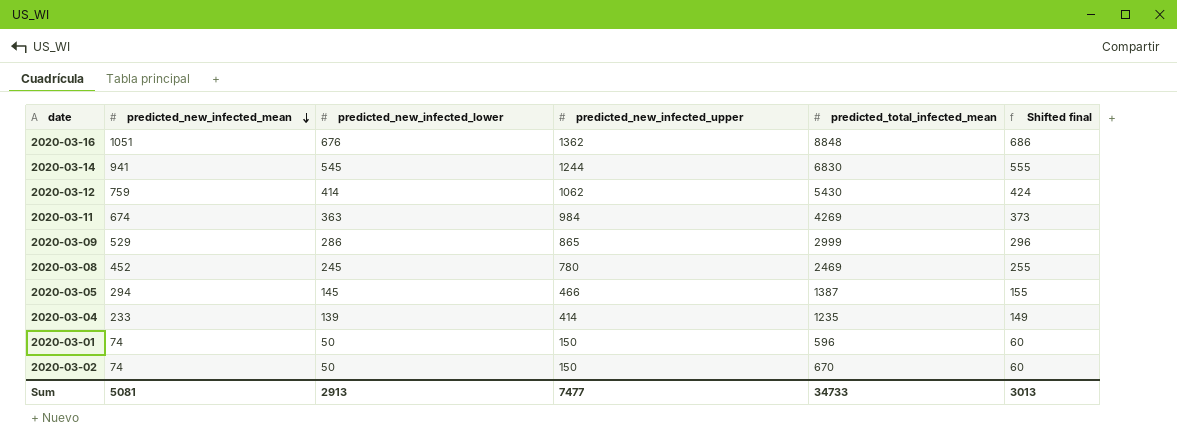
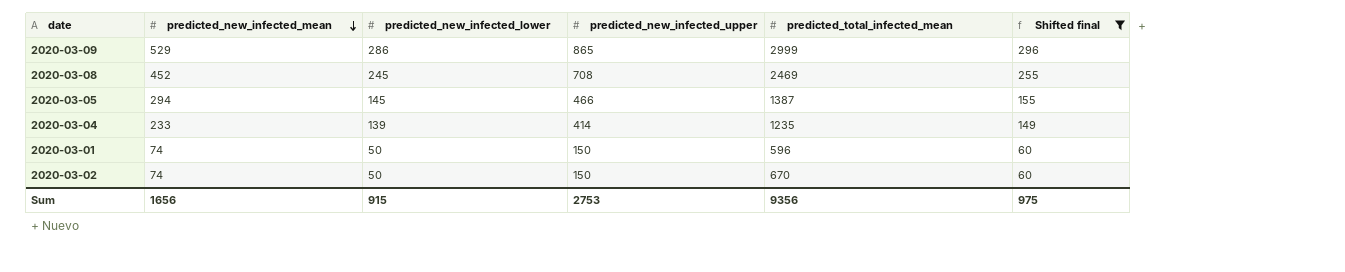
filter: none -> Shifted final <= 296
2020-03-08 | predicted_new_infected_upper: 780 -> 708
Sum | predicted_new_infected_mean: 5081 -> 1656
Sum | predicted_new_infected_lower: 2913 -> 915
Sum | predicted_new_infected_upper: 7477 -> 2753
Sum | predicted_total_infected_mean: 34733 -> 9356
Sum | Shifted final: 3013 -> 975

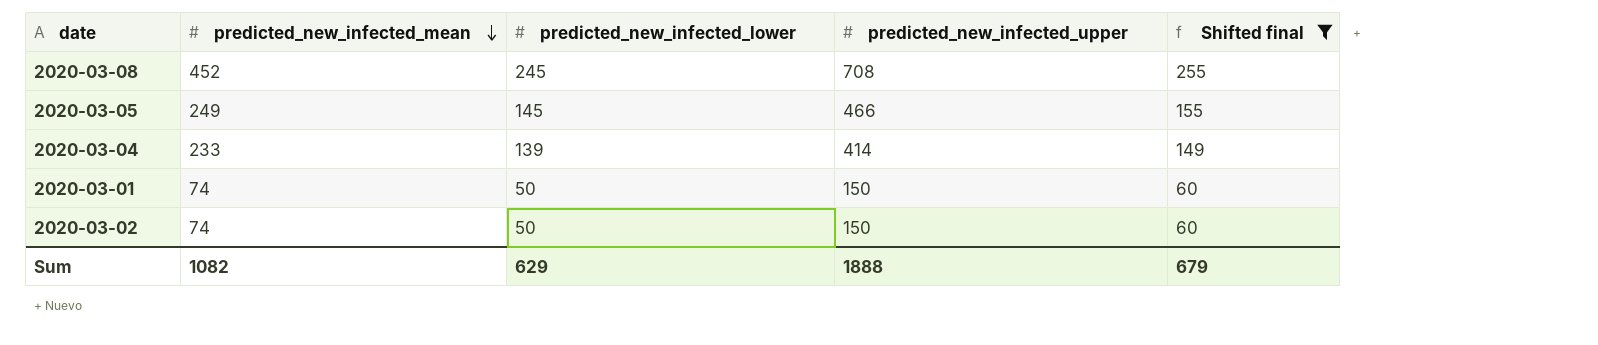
column predicted_total_infected_mean | position: 5 -> none
row 2020-03-09: 529 | 286 | 865 | 2999 | 296 -> none
2020-03-05 | predicted_new_infected_mean: 294 -> 249
Sum | predicted_new_infected_mean: 1656 -> 1082
Sum | predicted_new_infected_lower: 915 -> 629
Sum | predicted_new_infected_upper: 2753 -> 1888
Sum | Shifted final: 975 -> 679

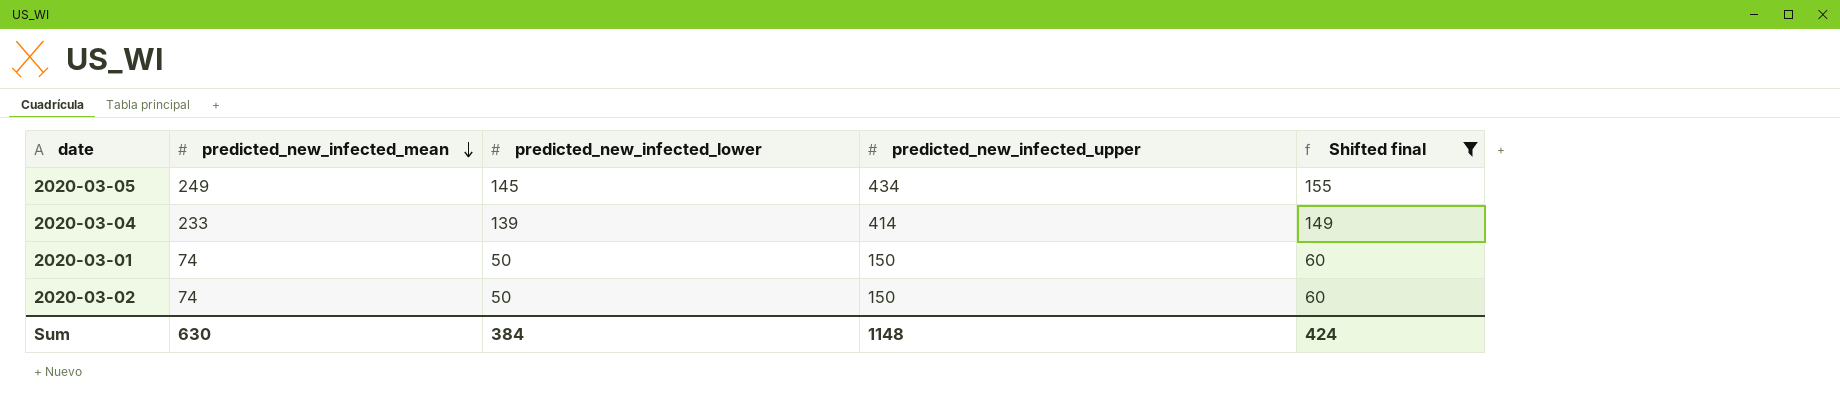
row 2020-03-08: 452 | 245 | 708 | 255 -> none
2020-03-05 | predicted_new_infected_upper: 466 -> 434
Sum | predicted_new_infected_mean: 1082 -> 630
Sum | predicted_new_infected_lower: 629 -> 384
Sum | predicted_new_infected_upper: 1888 -> 1148
Sum | Shifted final: 679 -> 424

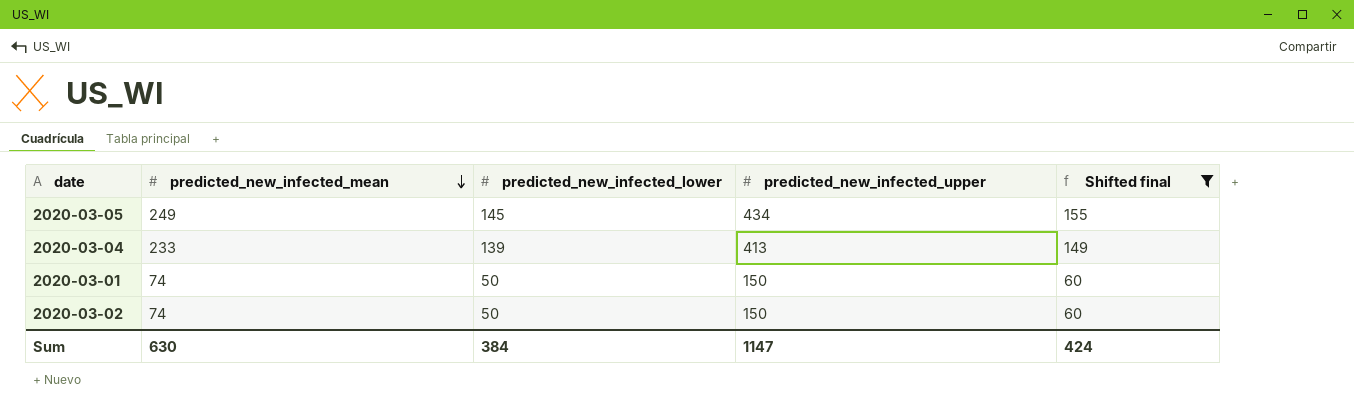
2020-03-04 | predicted_new_infected_upper: 414 -> 413
Sum | predicted_new_infected_upper: 1148 -> 1147

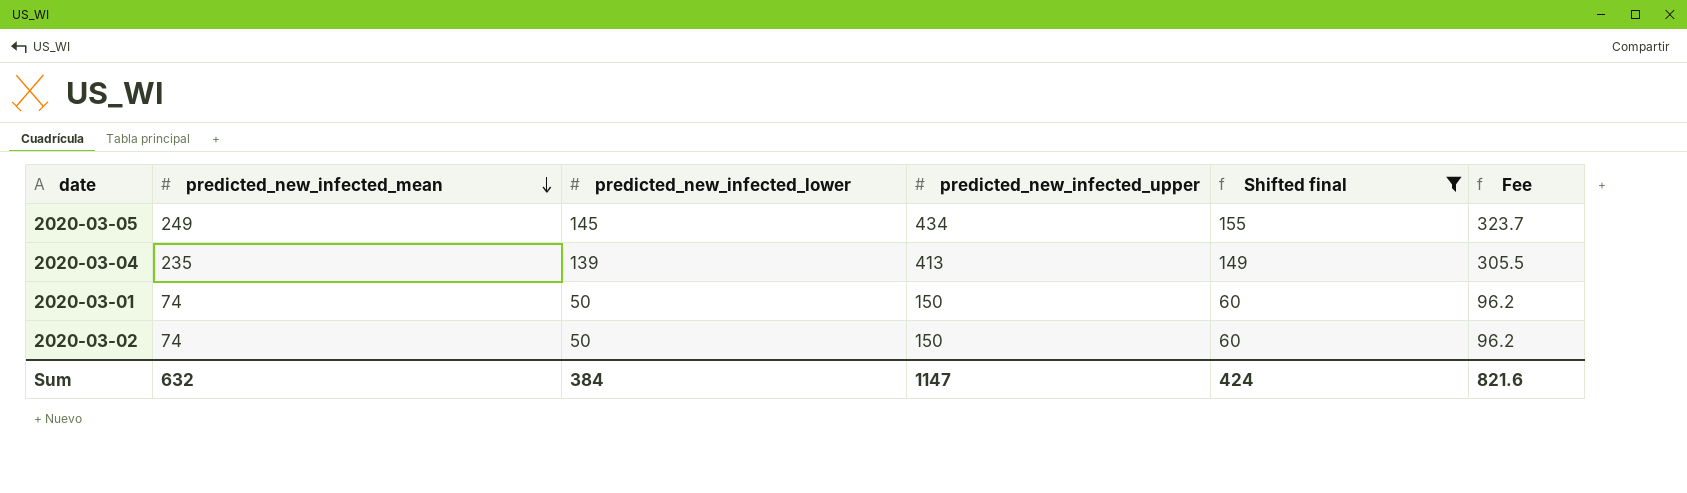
column Fee | formula: none -> [predicted_new_infected_mean] * 1.3
2020-03-04 | predicted_new_infected_mean: 233 -> 235
Sum | predicted_new_infected_mean: 630 -> 632

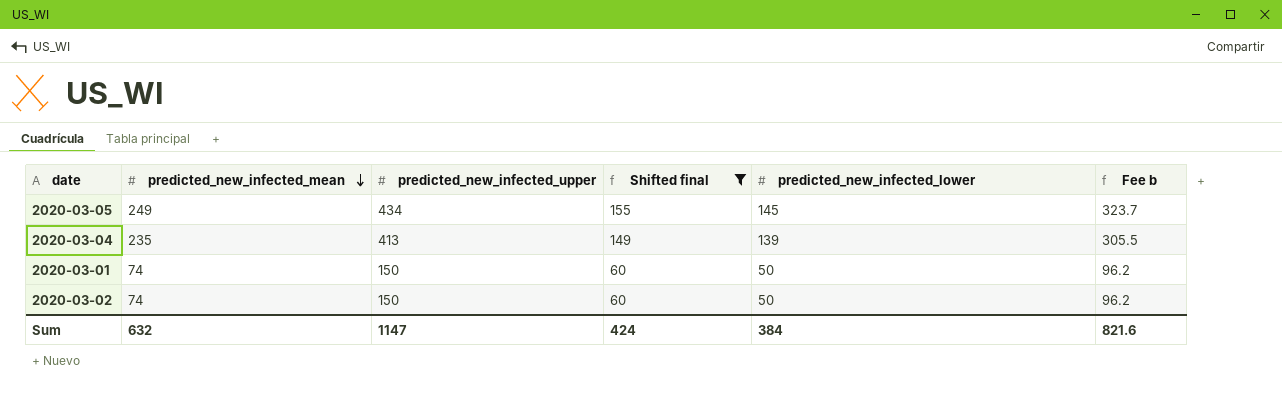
column predicted_new_infected_lower | position: 3 -> 5
column name: Fee -> Fee b

